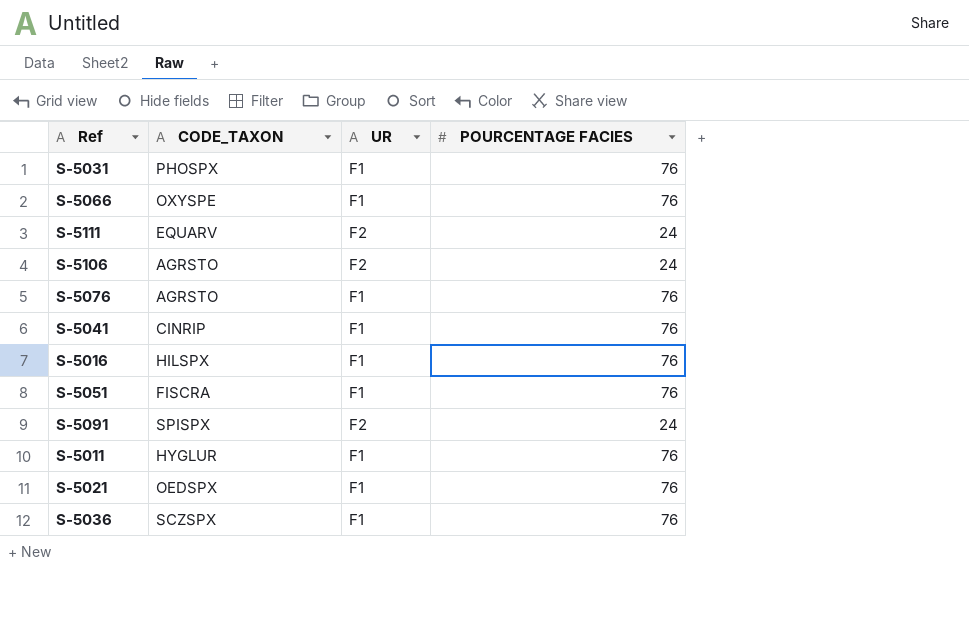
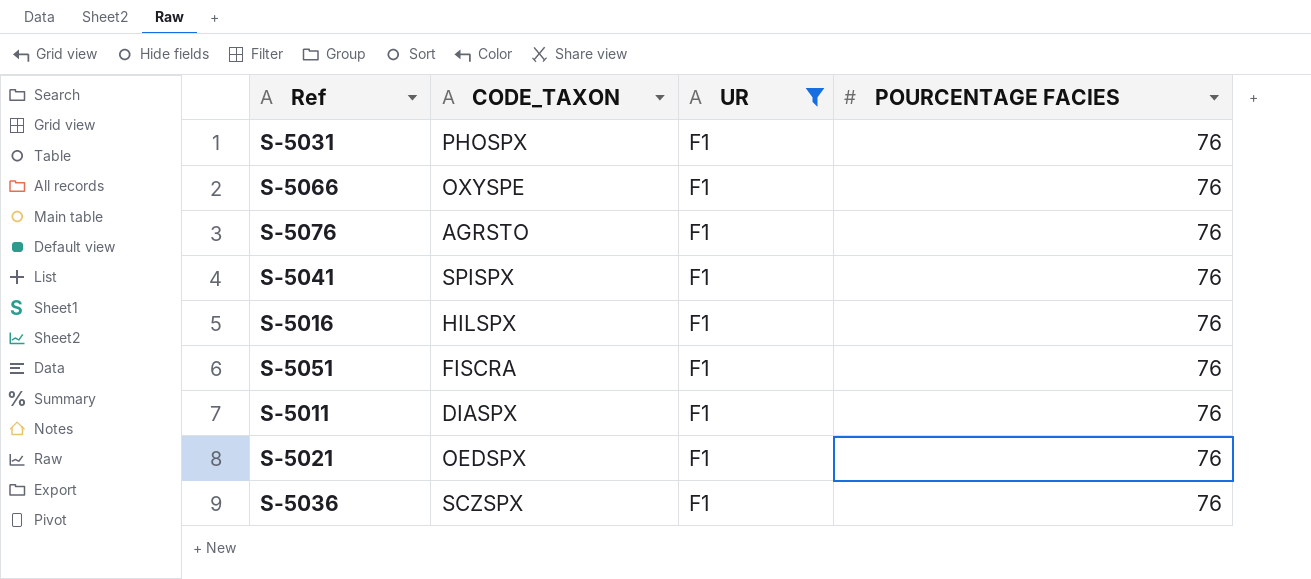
filter: none -> UR = F1
S-5041 | CODE_TAXON: CINRIP -> SPISPX
S-5011 | CODE_TAXON: HYGLUR -> DIASPX

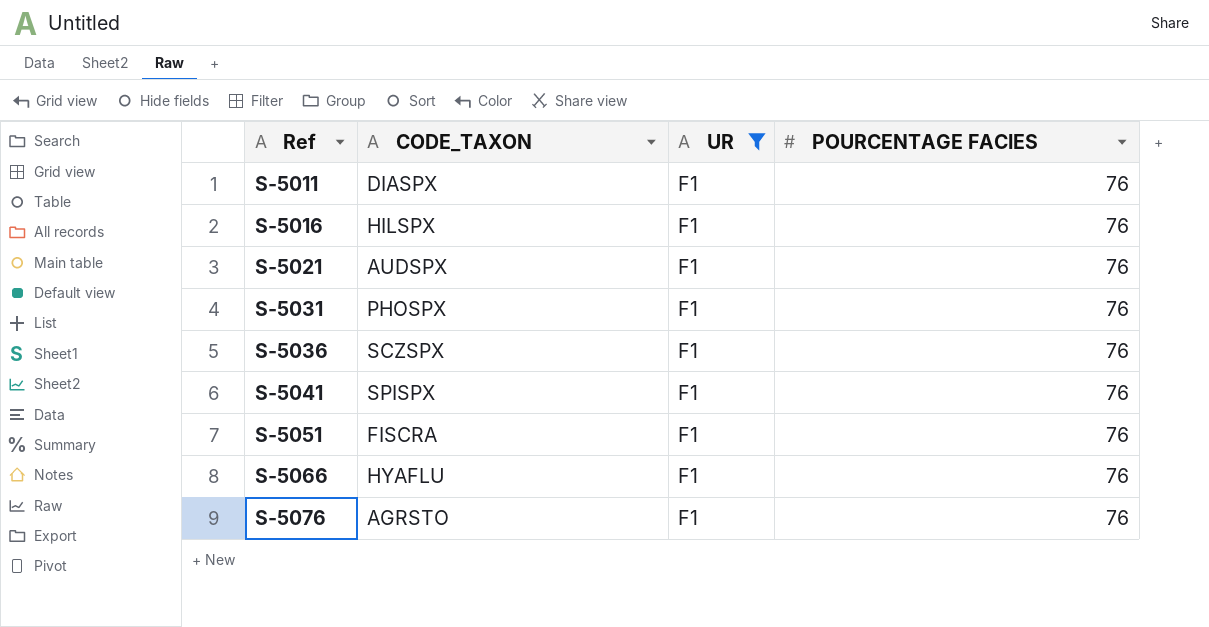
row order: none -> Ref ascending
S-5021 | CODE_TAXON: OEDSPX -> AUDSPX
S-5066 | CODE_TAXON: OXYSPE -> HYAFLU

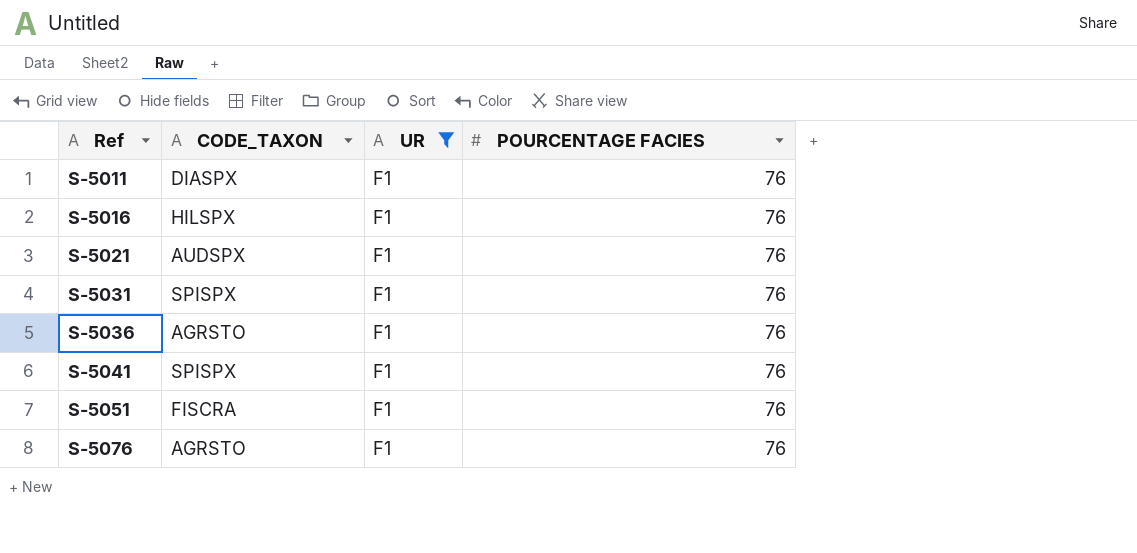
row S-5066: HYAFLU | F1 | 76 -> none
S-5031 | CODE_TAXON: PHOSPX -> SPISPX
S-5036 | CODE_TAXON: SCZSPX -> AGRSTO

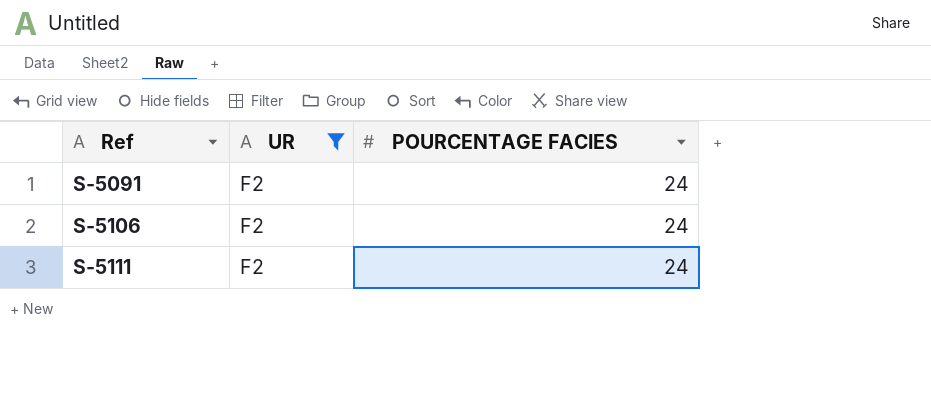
filter: UR = F1 -> UR = F2
column CODE_TAXON | position: 2 -> none

